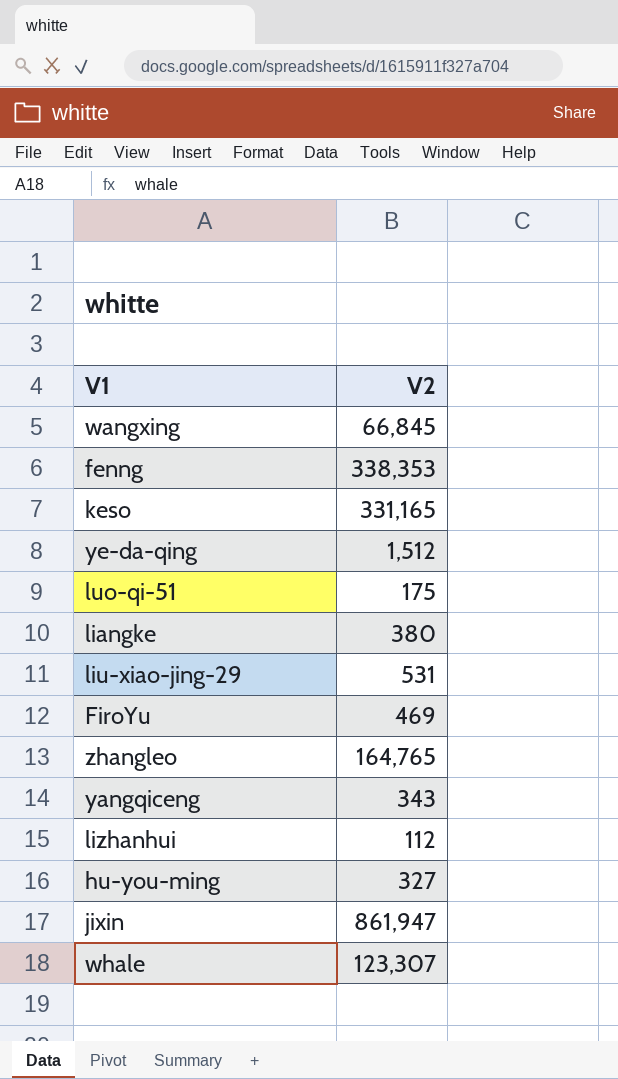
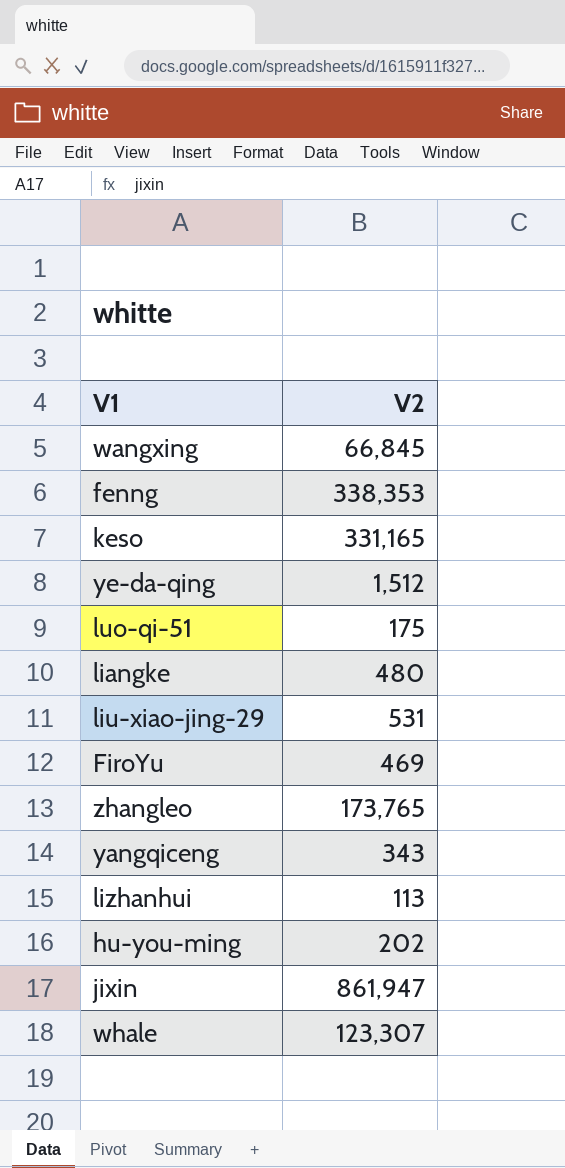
liangke | V2: 380 -> 480
zhangleo | V2: 164,765 -> 173,765
lizhanhui | V2: 112 -> 113
hu-you-ming | V2: 327 -> 202

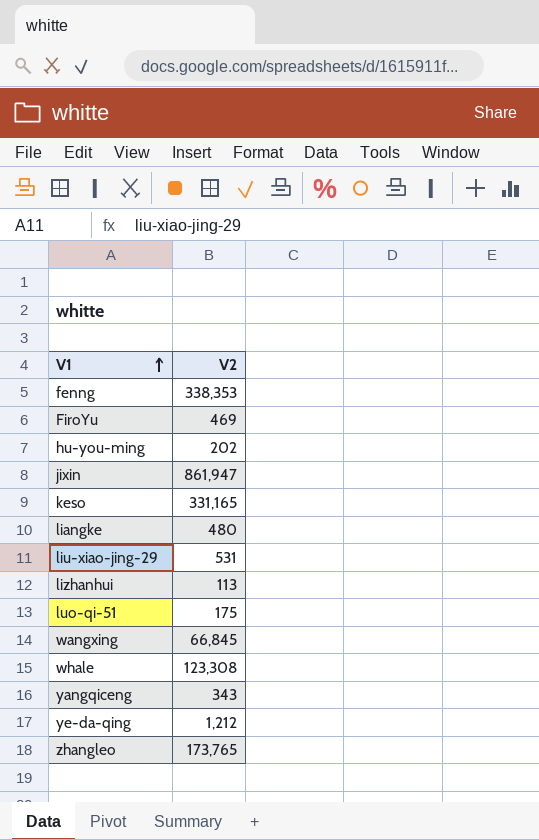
row order: none -> V1 ascending
whale | V2: 123,307 -> 123,308
ye-da-qing | V2: 1,512 -> 1,212

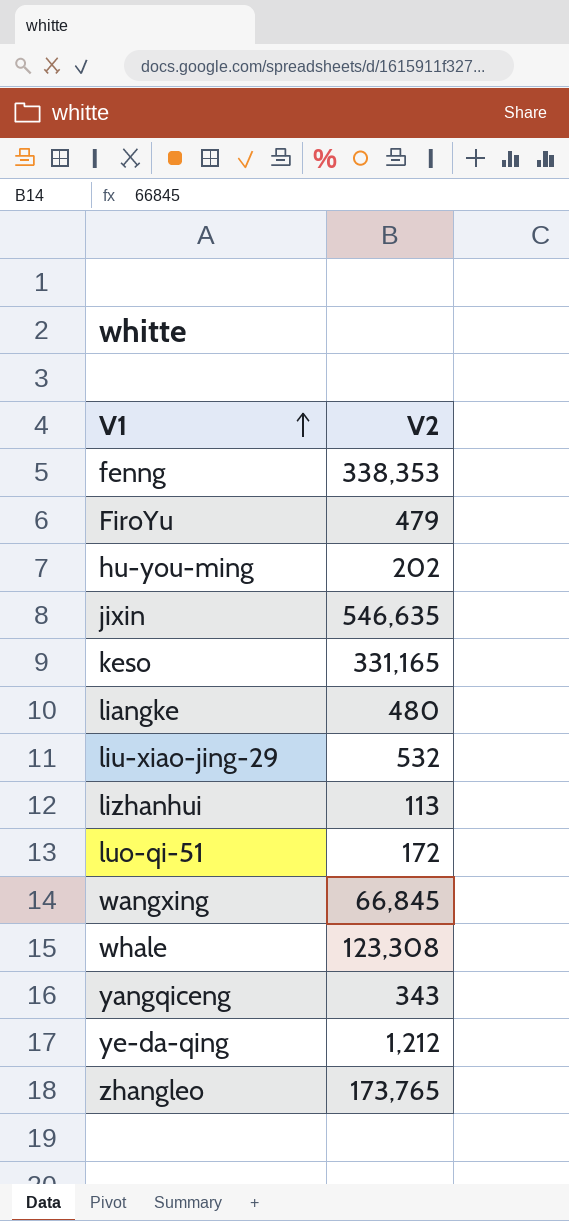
FiroYu | V2: 469 -> 479
jixin | V2: 861,947 -> 546,635
liu-xiao-jing-29 | V2: 531 -> 532
luo-qi-51 | V2: 175 -> 172

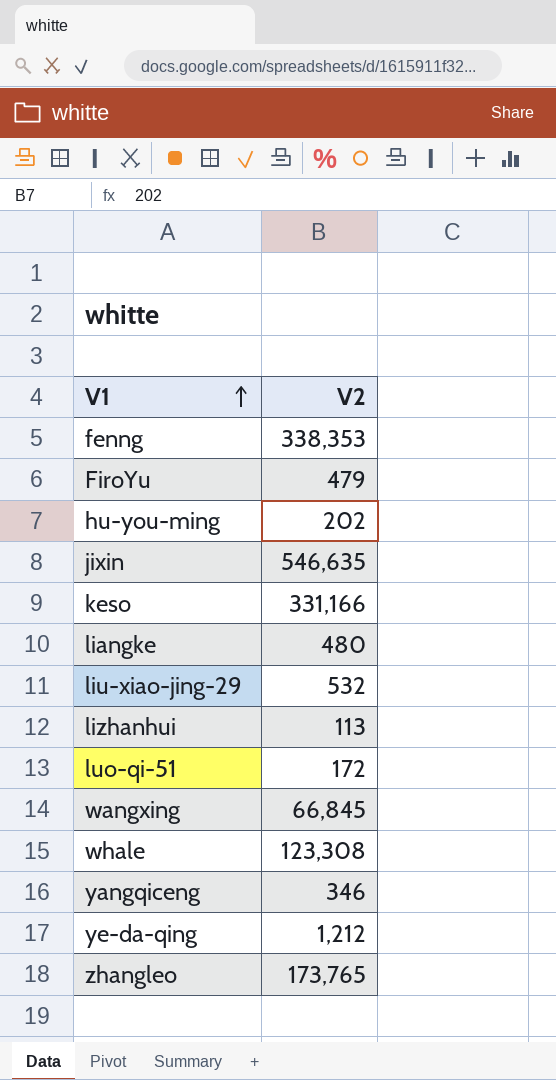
keso | V2: 331,165 -> 331,166
yangqiceng | V2: 343 -> 346

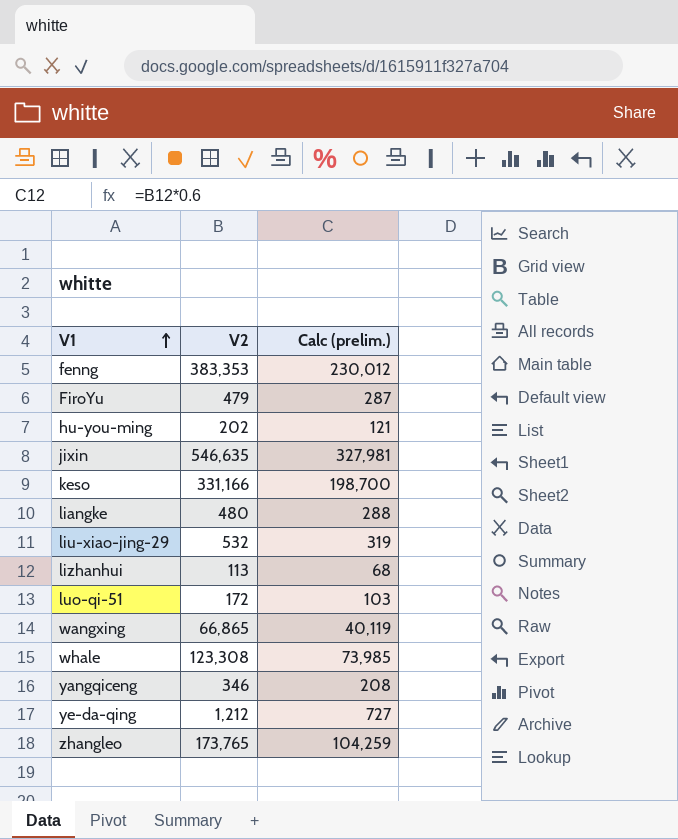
column Calc (prelim.) | formula: none -> [V2] * 0.6
fenng | V2: 338,353 -> 383,353
wangxing | V2: 66,845 -> 66,865

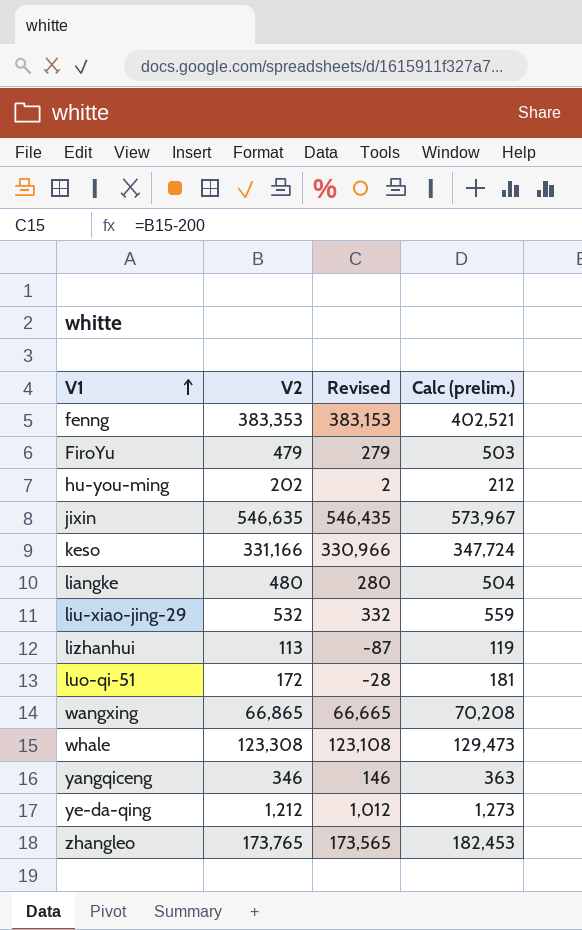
column Revised | formula: none -> [V2] - 200
column Calc (prelim.) | formula: [V2] * 0.6 -> [V2] * 1.05

